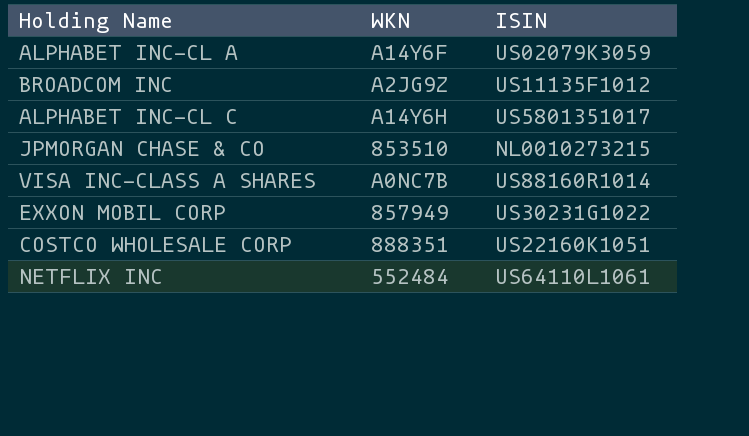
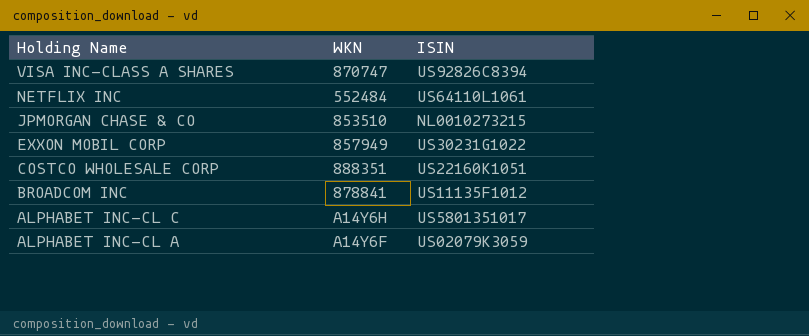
row order: none -> Holding Name descending
VISA INC-CLASS A SHARES | WKN: A0NC7B -> 870747
VISA INC-CLASS A SHARES | ISIN: US88160R1014 -> US92826C8394
BROADCOM INC | WKN: A2JG9Z -> 878841

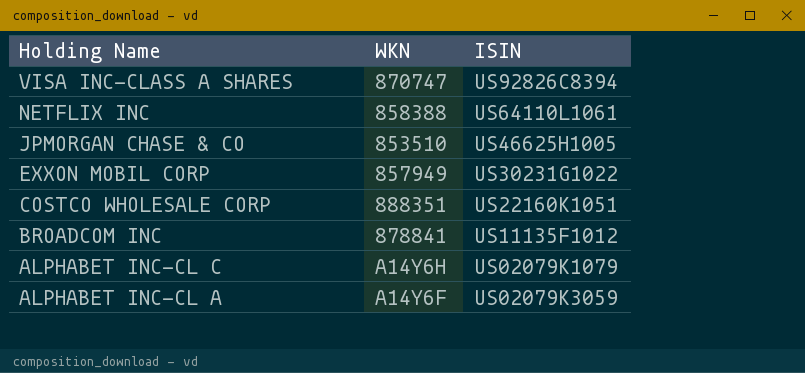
NETFLIX INC | WKN: 552484 -> 858388
JPMORGAN CHASE & CO | ISIN: NL0010273215 -> US46625H1005
ALPHABET INC-CL C | ISIN: US5801351017 -> US02079K1079

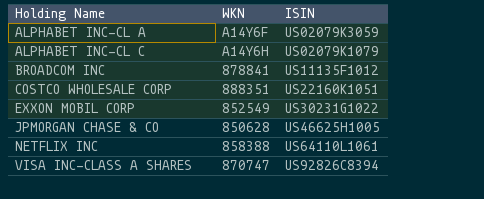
row order: Holding Name descending -> Holding Name ascending
EXXON MOBIL CORP | WKN: 857949 -> 852549
JPMORGAN CHASE & CO | WKN: 853510 -> 850628

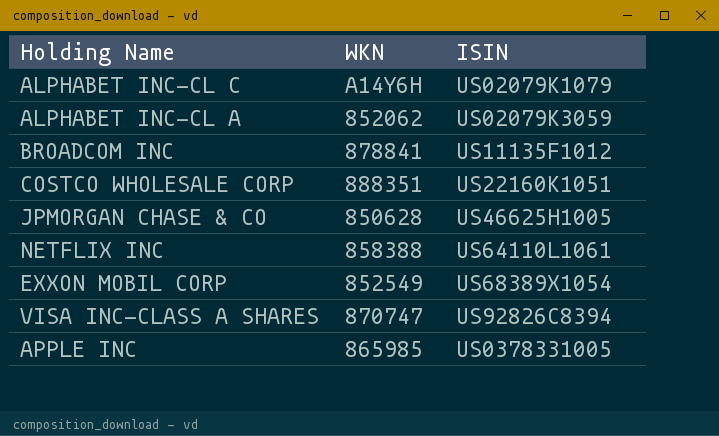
row order: Holding Name ascending -> ISIN ascending
ALPHABET INC-CL A | WKN: A14Y6F -> 852062
EXXON MOBIL CORP | ISIN: US30231G1022 -> US68389X1054
row APPLE INC: none -> 865985 | US0378331005

